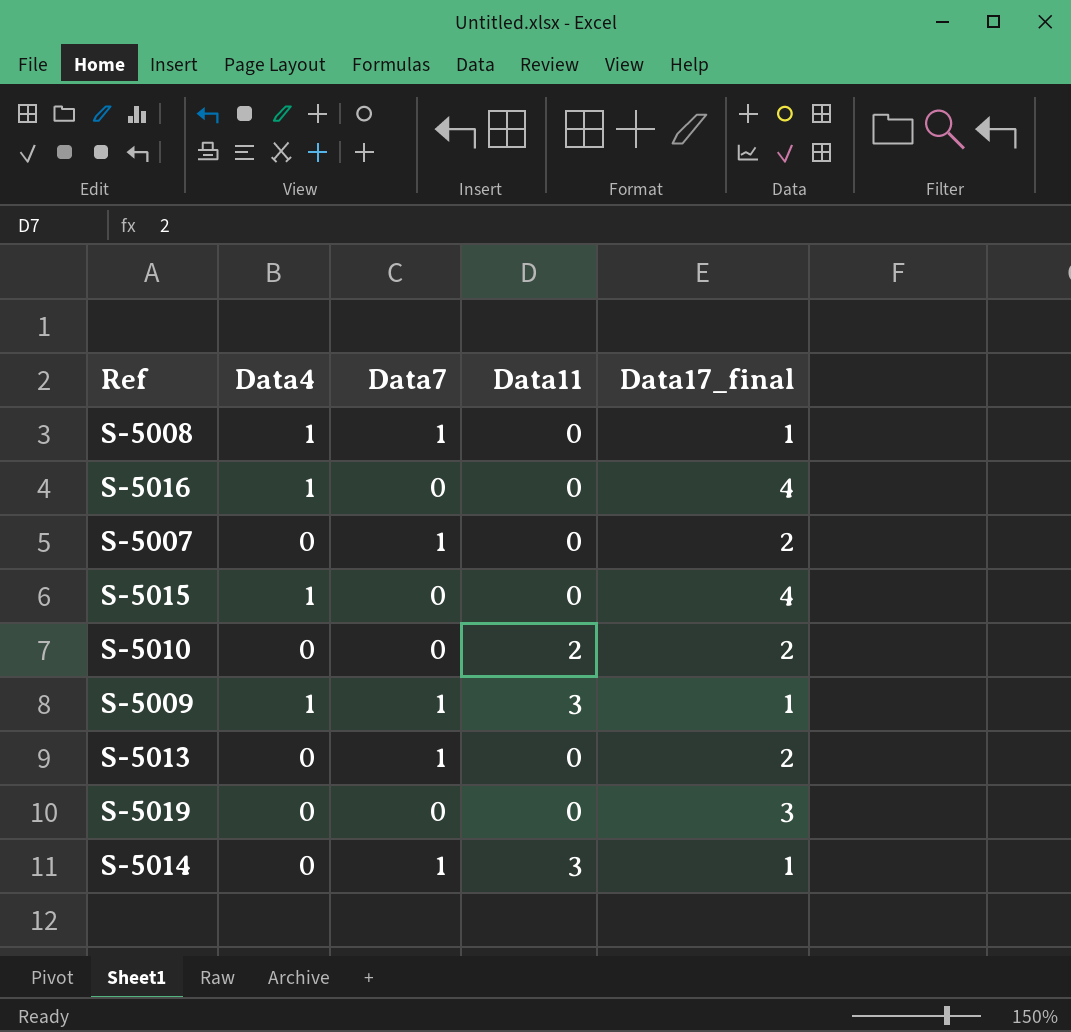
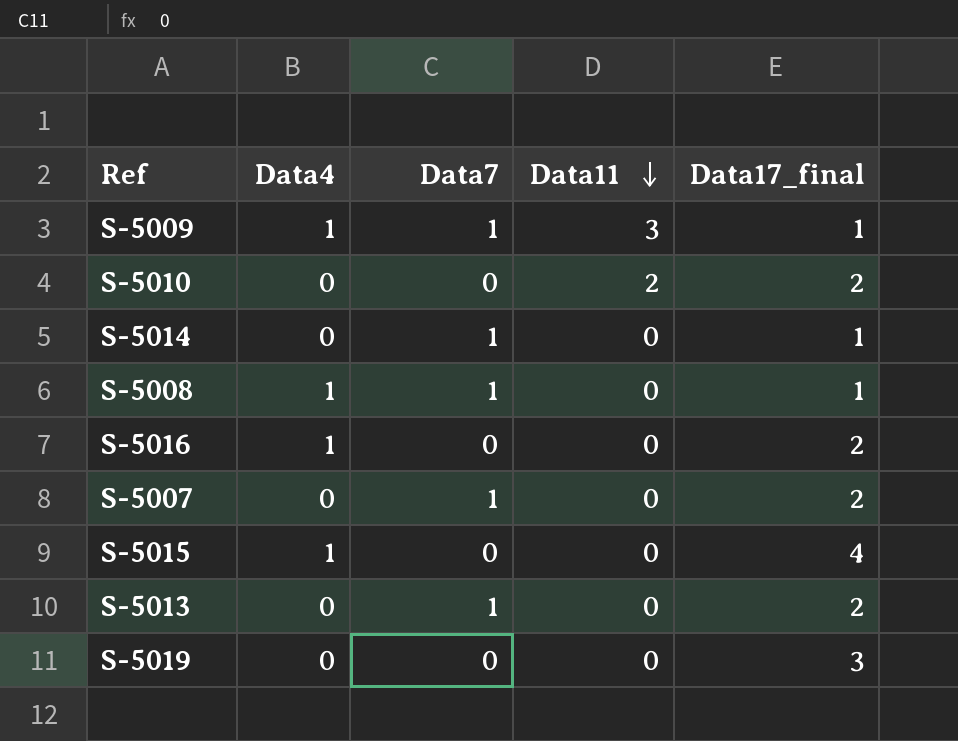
row order: none -> Data11 descending
S-5014 | Data11: 3 -> 0
S-5016 | Data17_final: 4 -> 2

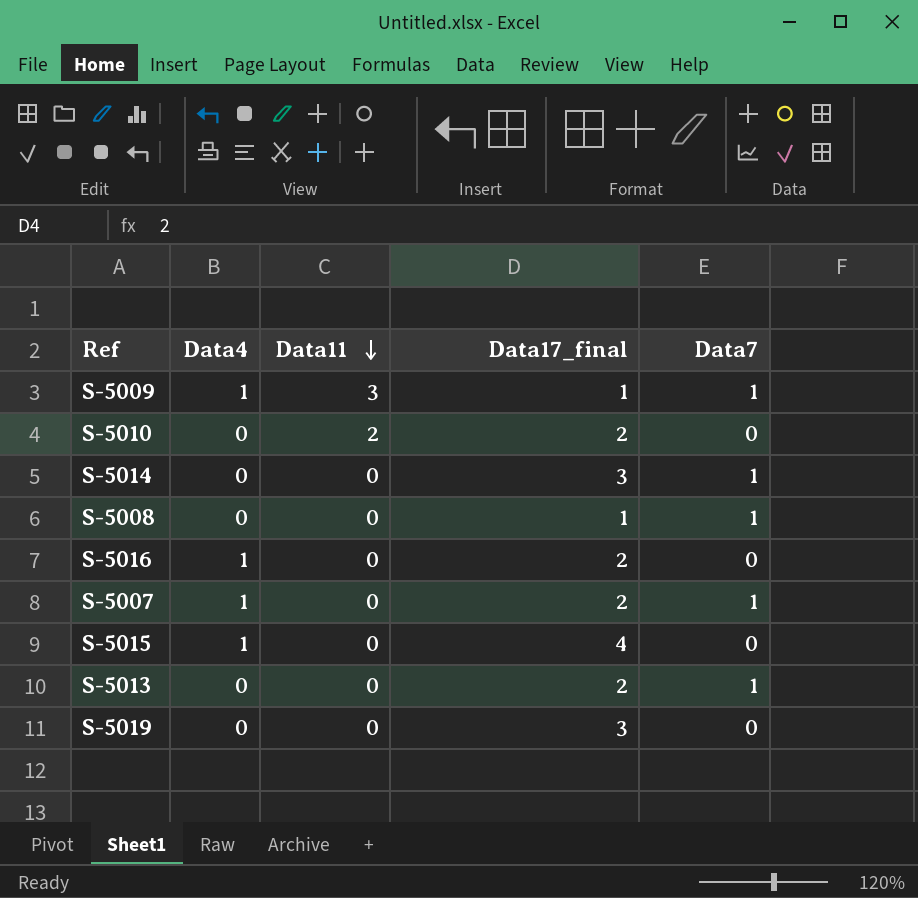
column Data7 | position: 3 -> 5
S-5014 | Data17_final: 1 -> 3
S-5008 | Data4: 1 -> 0
S-5007 | Data4: 0 -> 1

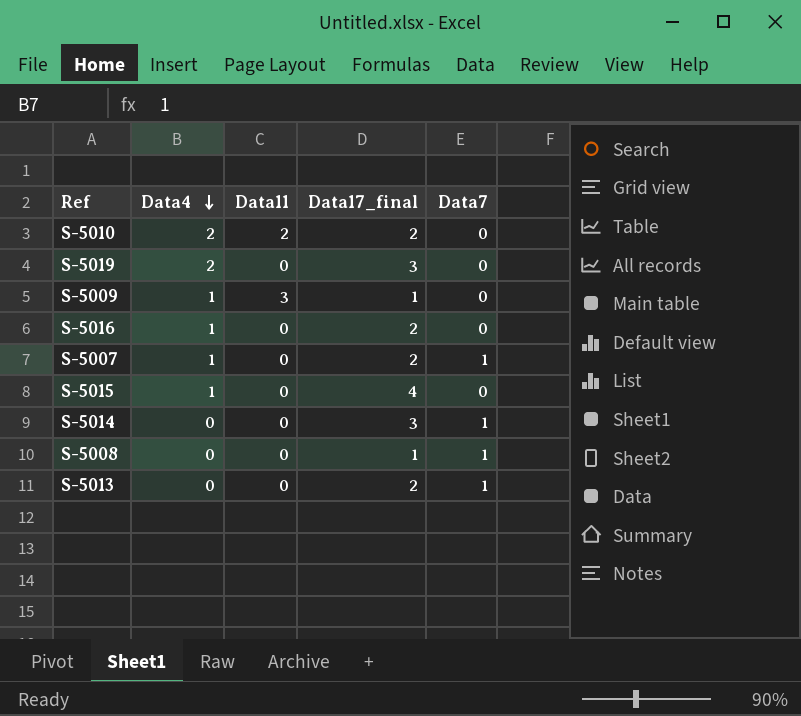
row order: Data11 descending -> Data4 descending
S-5010 | Data4: 0 -> 2
S-5019 | Data4: 0 -> 2
S-5009 | Data7: 1 -> 0

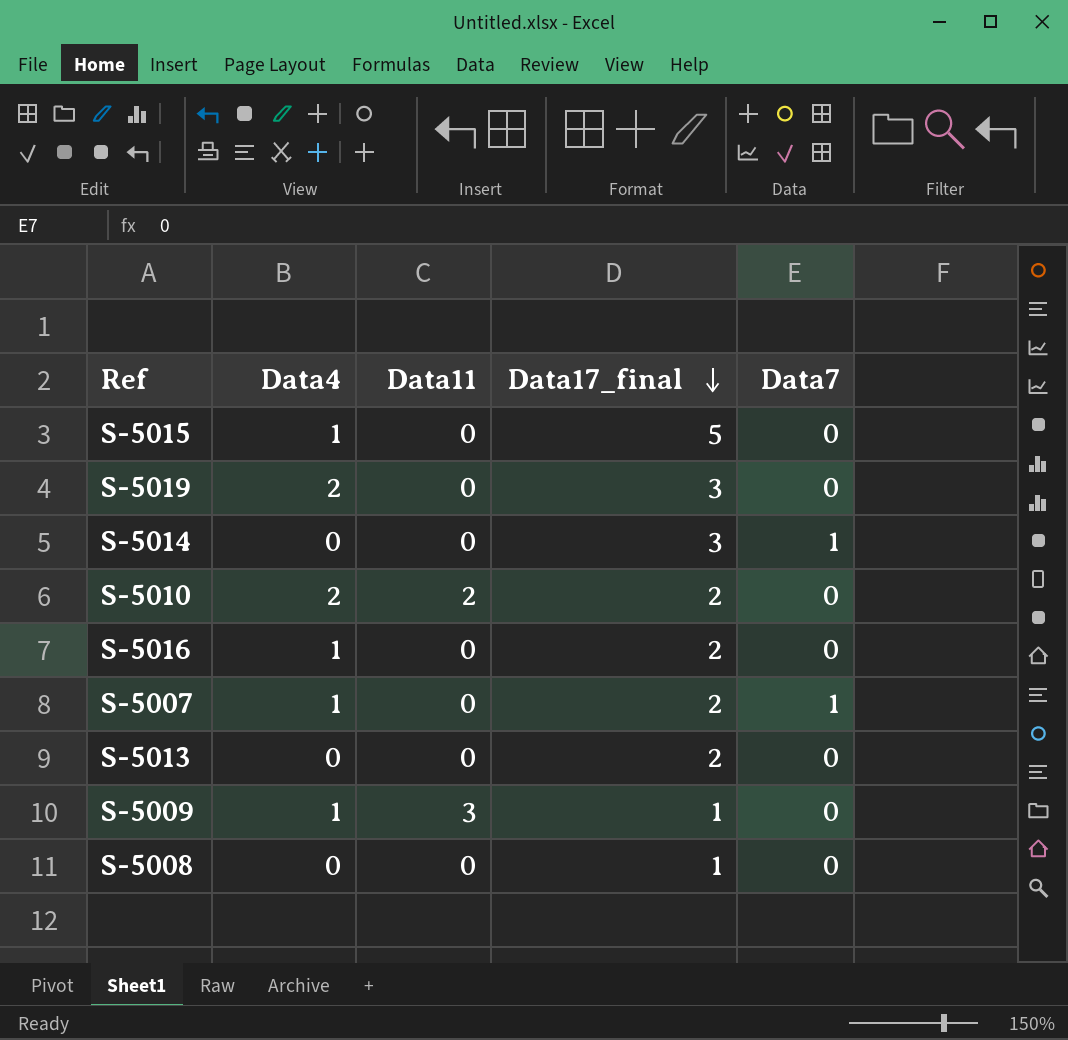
row order: Data4 descending -> Data17_final descending
S-5015 | Data17_final: 4 -> 5
S-5013 | Data7: 1 -> 0
S-5008 | Data7: 1 -> 0

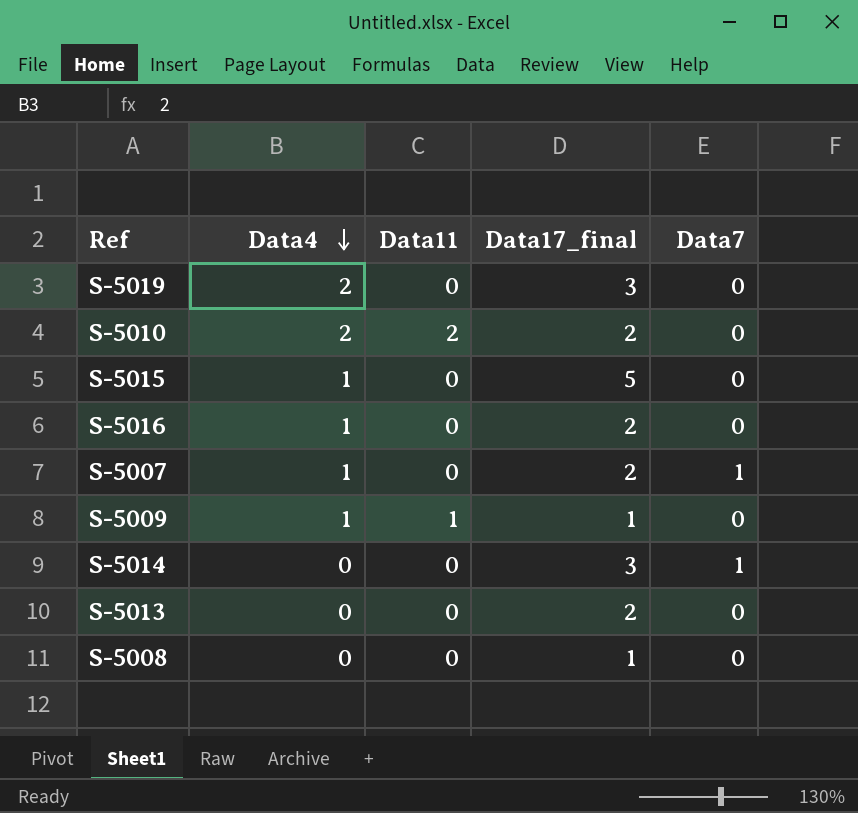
row order: Data17_final descending -> Data4 descending
S-5009 | Data11: 3 -> 1

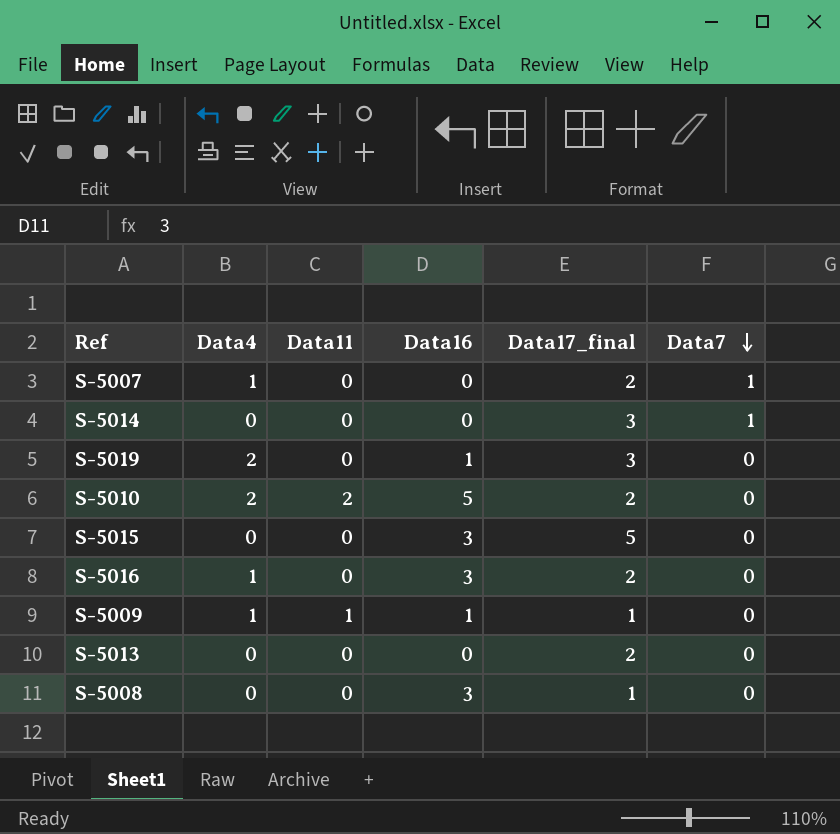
row order: Data4 descending -> Data7 descending
column Data16 | position: none -> 4
S-5015 | Data4: 1 -> 0

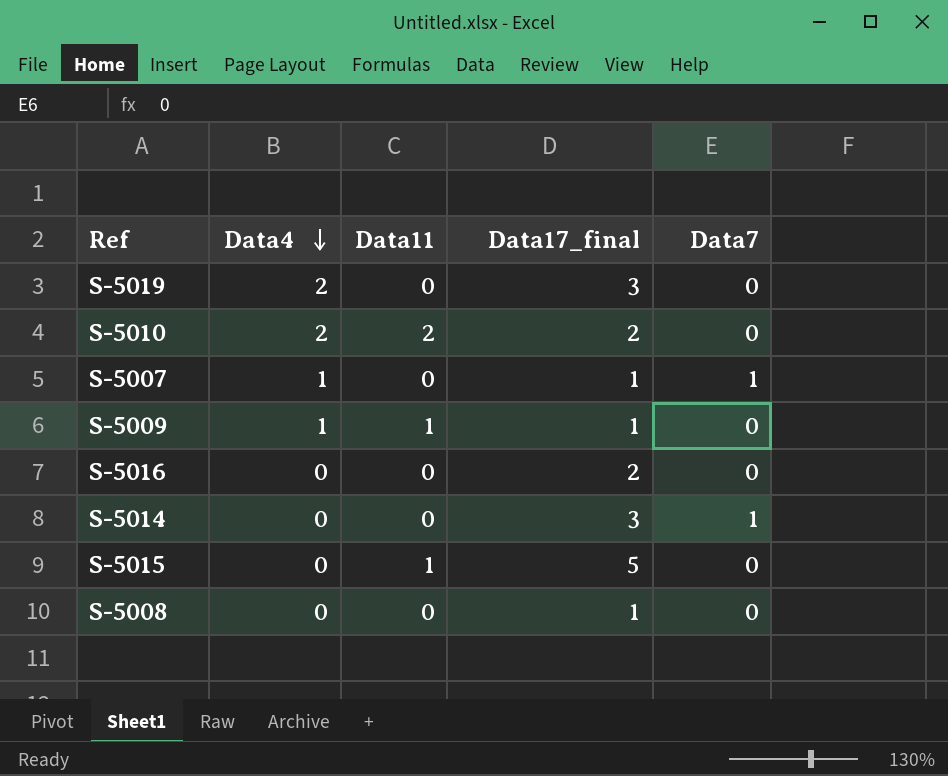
row order: Data7 descending -> Data4 descending
column Data16 | position: 4 -> none
row S-5013: 0 | 0 | 0 | 2 | 0 -> none
S-5007 | Data17_final: 2 -> 1
S-5016 | Data4: 1 -> 0
S-5015 | Data11: 0 -> 1

